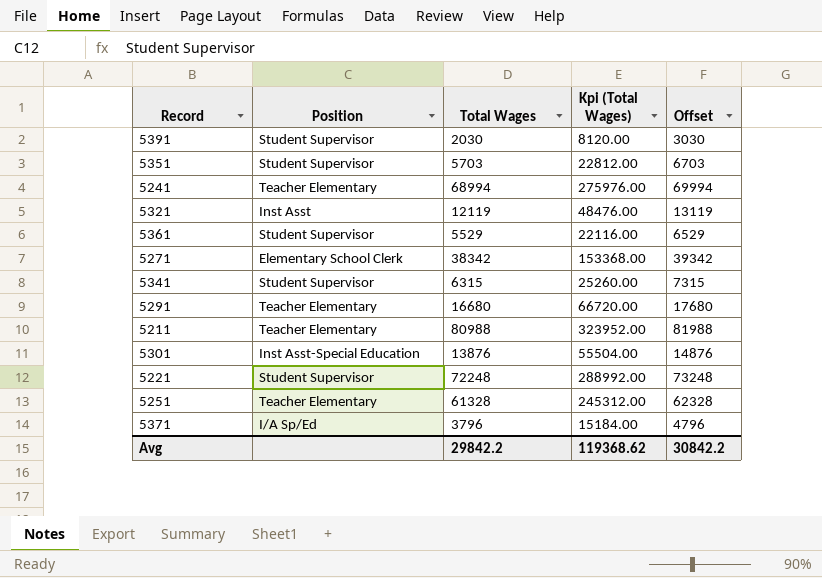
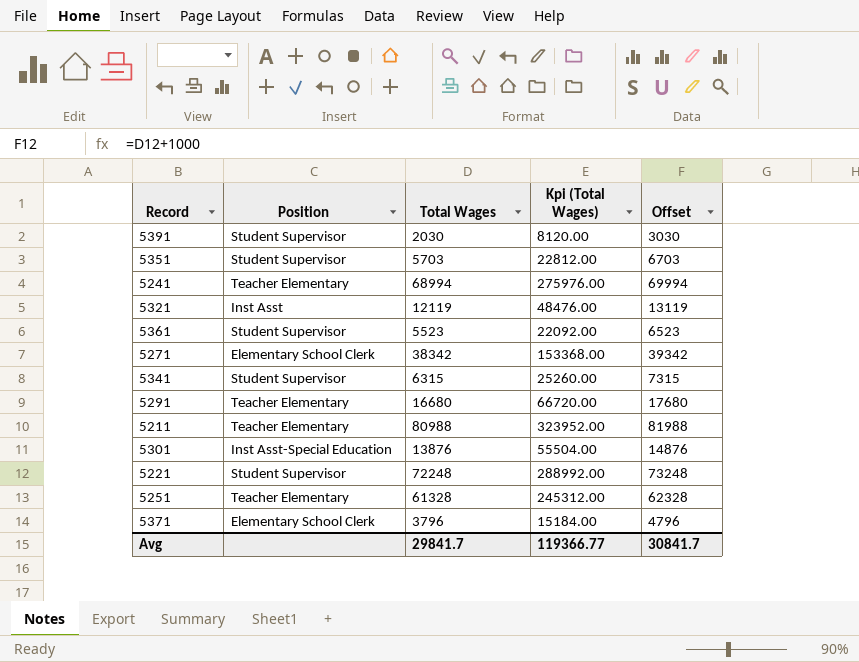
5361 | Total Wages: 5529 -> 5523
5361 | Kpi (Total Wages): 22116.00 -> 22092.00
5361 | Offset: 6529 -> 6523
5371 | Position: I/A Sp/Ed -> Elementary School Clerk
Avg | Total Wages: 29842.2 -> 29841.7
Avg | Kpi (Total Wages): 119368.62 -> 119366.77
Avg | Offset: 30842.2 -> 30841.7

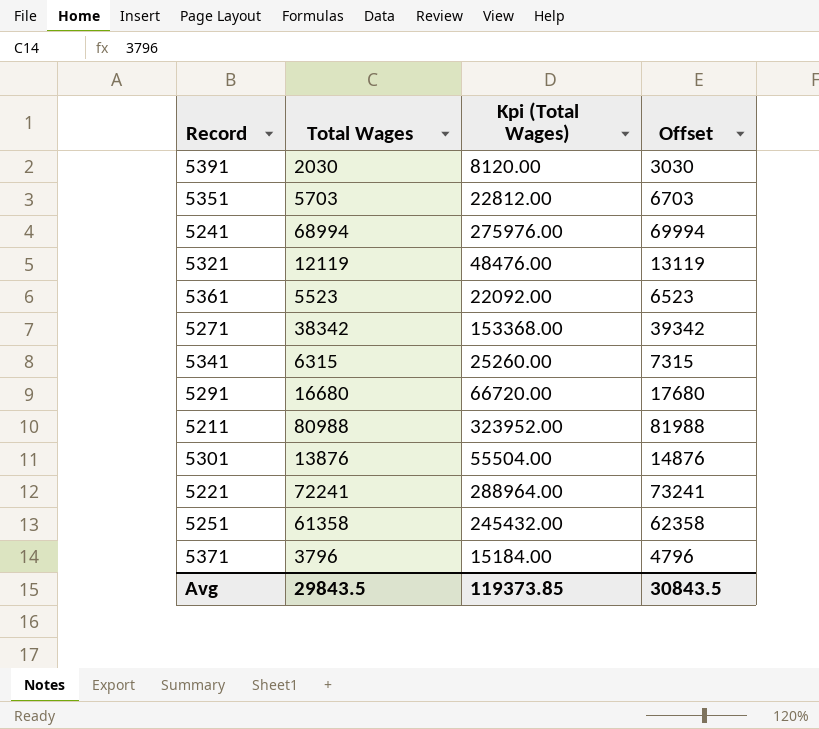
column Position | position: 2 -> none
5221 | Total Wages: 72248 -> 72241
5221 | Kpi (Total Wages): 288992.00 -> 288964.00
5221 | Offset: 73248 -> 73241
5251 | Total Wages: 61328 -> 61358
5251 | Kpi (Total Wages): 245312.00 -> 245432.00
5251 | Offset: 62328 -> 62358
Avg | Total Wages: 29841.7 -> 29843.5
Avg | Kpi (Total Wages): 119366.77 -> 119373.85
Avg | Offset: 30841.7 -> 30843.5

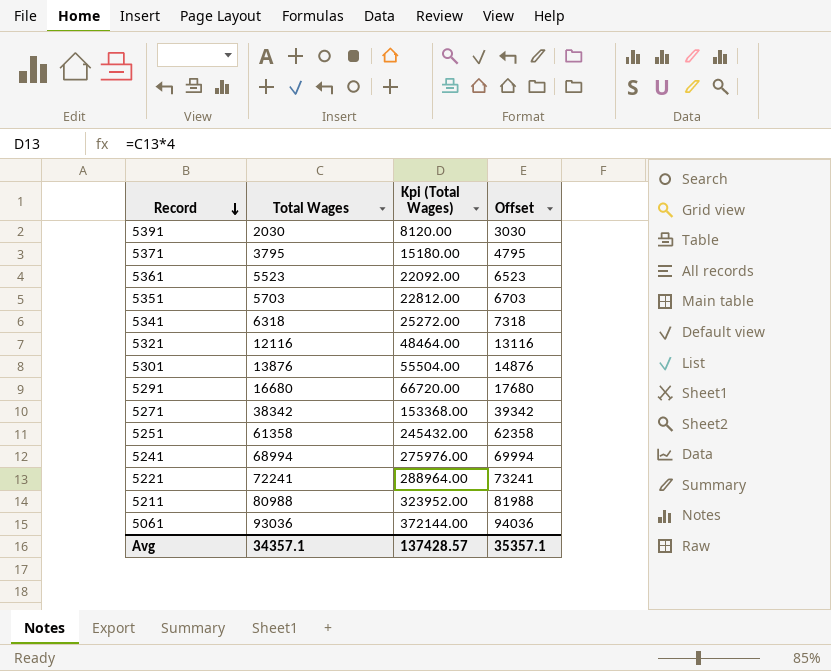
row order: none -> Record descending
5371 | Total Wages: 3796 -> 3795
5371 | Kpi (Total Wages): 15184.00 -> 15180.00
5371 | Offset: 4796 -> 4795
5341 | Total Wages: 6315 -> 6318
5341 | Kpi (Total Wages): 25260.00 -> 25272.00
5341 | Offset: 7315 -> 7318
5321 | Total Wages: 12119 -> 12116
5321 | Kpi (Total Wages): 48476.00 -> 48464.00
5321 | Offset: 13119 -> 13116
row 5061: none -> 93036 | 372144.00 | 94036
Avg | Total Wages: 29843.5 -> 34357.1
Avg | Kpi (Total Wages): 119373.85 -> 137428.57
Avg | Offset: 30843.5 -> 35357.1

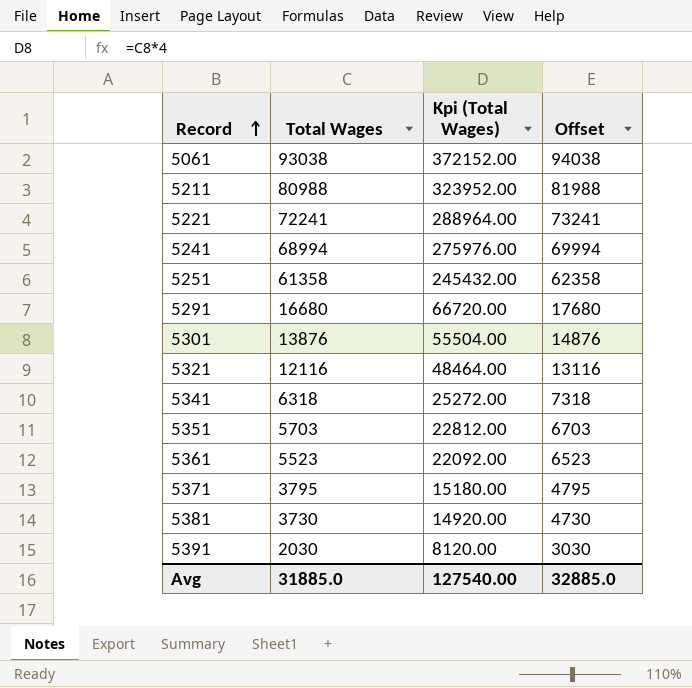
row order: Record descending -> Record ascending
row 5271: 38342 | 153368.00 | 39342 -> none
5061 | Total Wages: 93036 -> 93038
5061 | Kpi (Total Wages): 372144.00 -> 372152.00
5061 | Offset: 94036 -> 94038
row 5381: none -> 3730 | 14920.00 | 4730
Avg | Total Wages: 34357.1 -> 31885.0
Avg | Kpi (Total Wages): 137428.57 -> 127540.00
Avg | Offset: 35357.1 -> 32885.0

